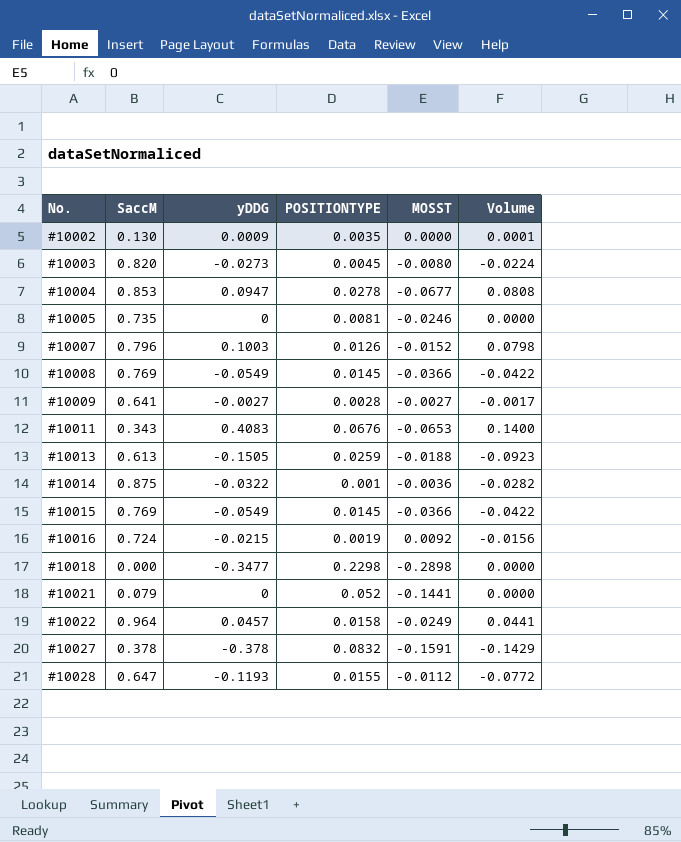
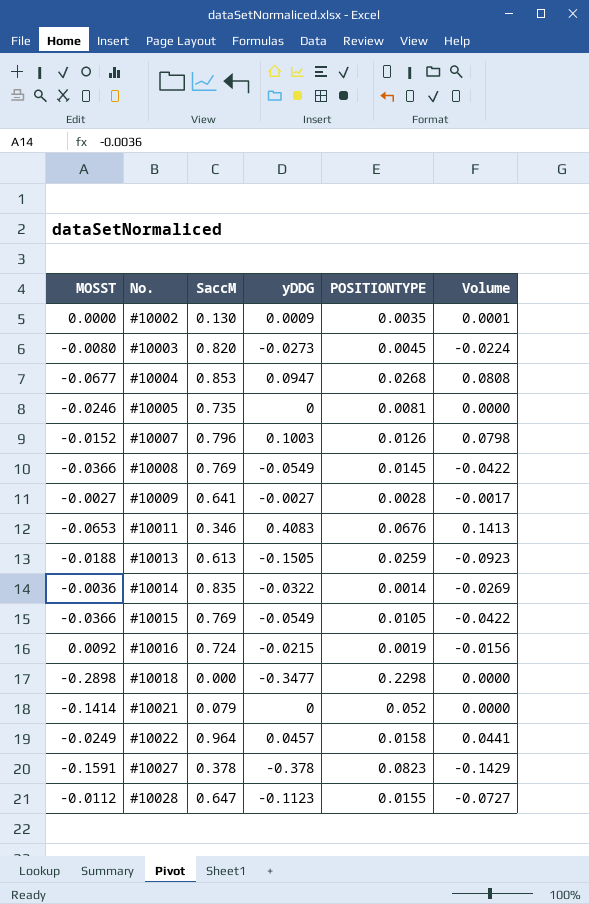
column MOSST | position: 5 -> 1
#10004 | POSITIONTYPE: 0.0278 -> 0.0268
#10011 | SaccM: 0.343 -> 0.346
#10011 | Volume: 0.1400 -> 0.1413
#10014 | SaccM: 0.875 -> 0.835
#10014 | POSITIONTYPE: 0.001 -> 0.0014
#10014 | Volume: -0.0282 -> -0.0269
#10015 | POSITIONTYPE: 0.0145 -> 0.0105
#10021 | MOSST: -0.1441 -> -0.1414
#10027 | POSITIONTYPE: 0.0832 -> 0.0823
#10028 | yDDG: -0.1193 -> -0.1123
#10028 | Volume: -0.0772 -> -0.0727

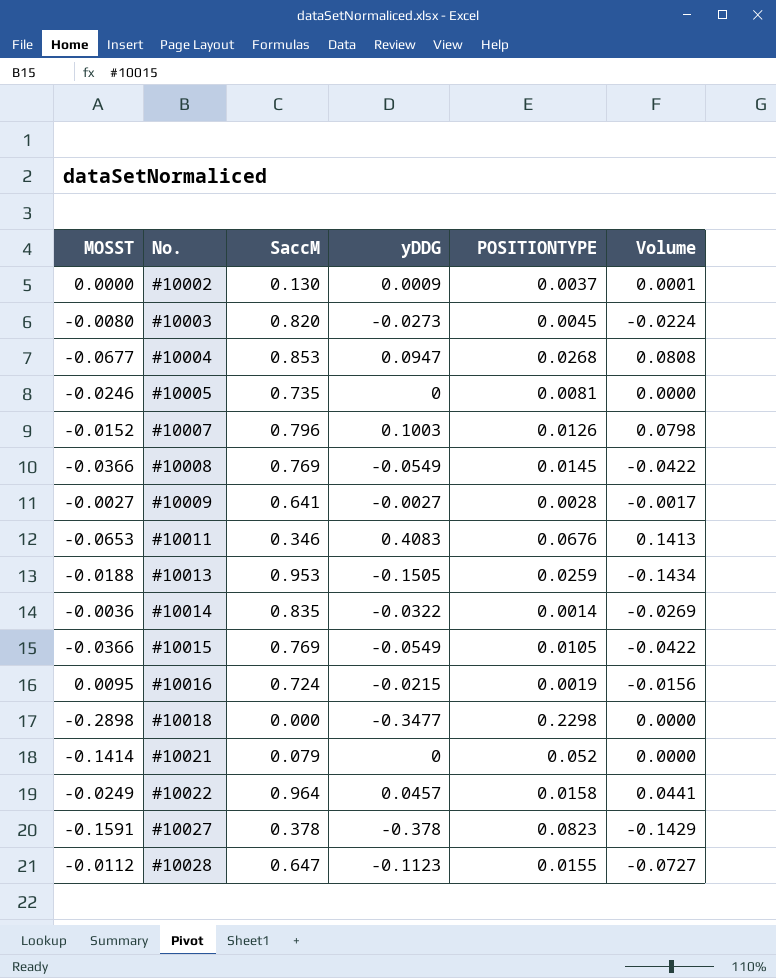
#10002 | POSITIONTYPE: 0.0035 -> 0.0037
#10013 | SaccM: 0.613 -> 0.953
#10013 | Volume: -0.0923 -> -0.1434
#10016 | MOSST: 0.0092 -> 0.0095

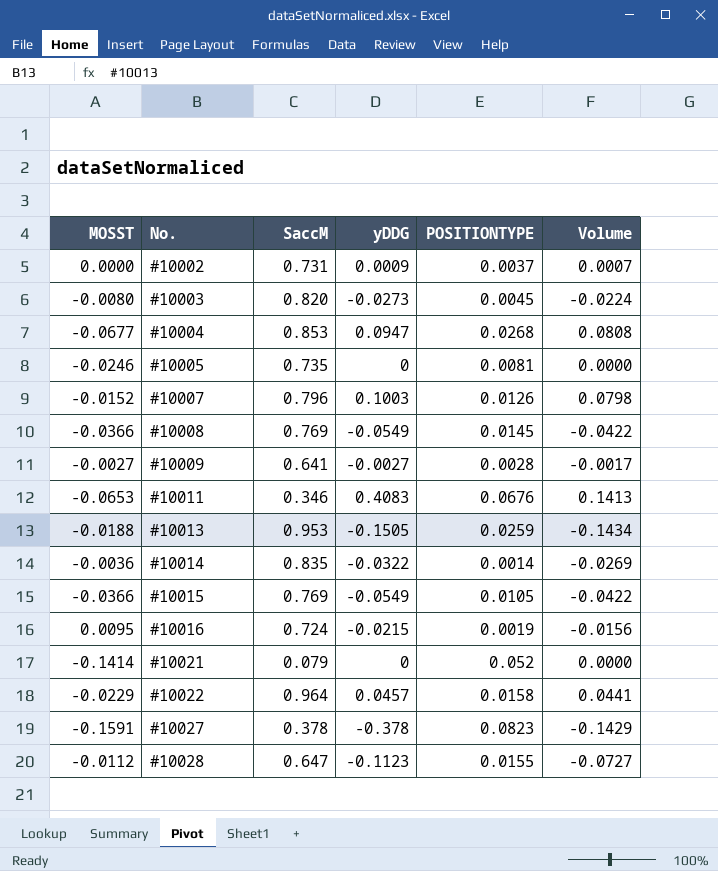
row #10018: -0.2898 | 0.000 | -0.3477 | 0.2298 | 0.0000 -> none
#10002 | SaccM: 0.130 -> 0.731
#10002 | Volume: 0.0001 -> 0.0007
#10022 | MOSST: -0.0249 -> -0.0229

